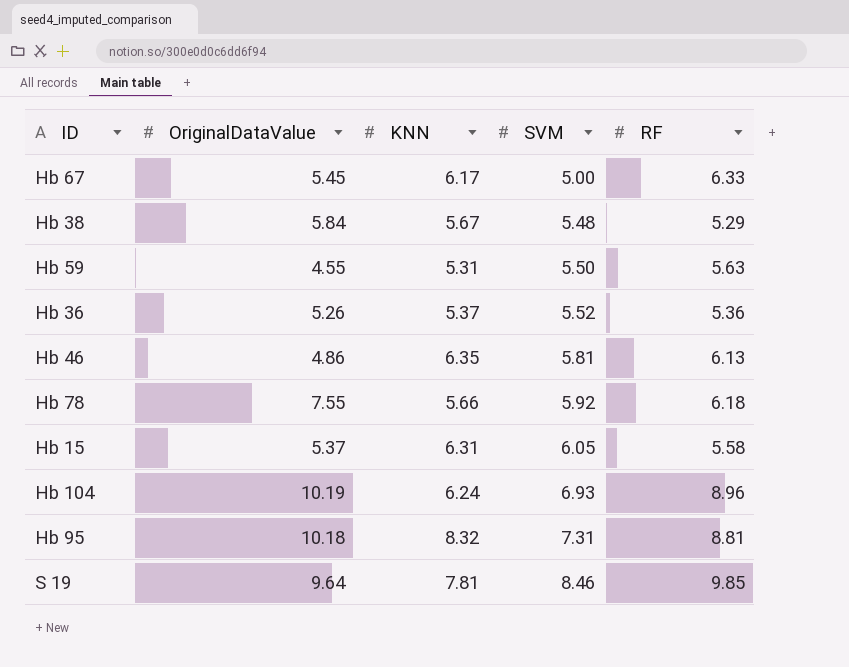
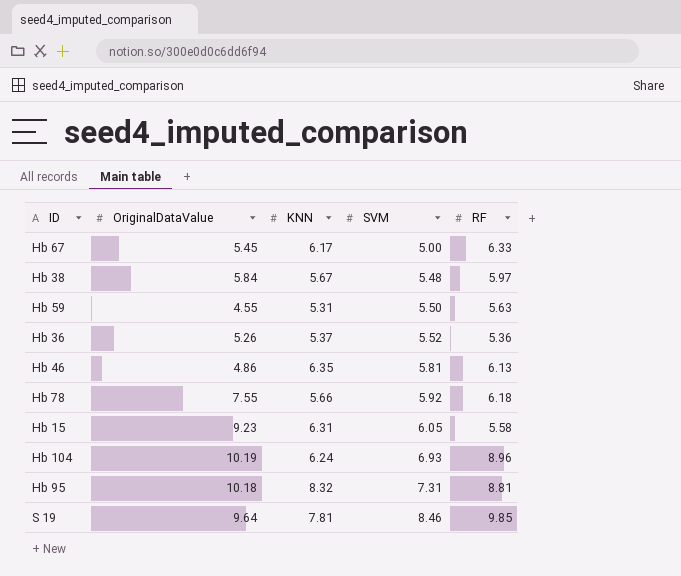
Hb 38 | RF: 5.29 -> 5.97
Hb 15 | OriginalDataValue: 5.37 -> 9.23

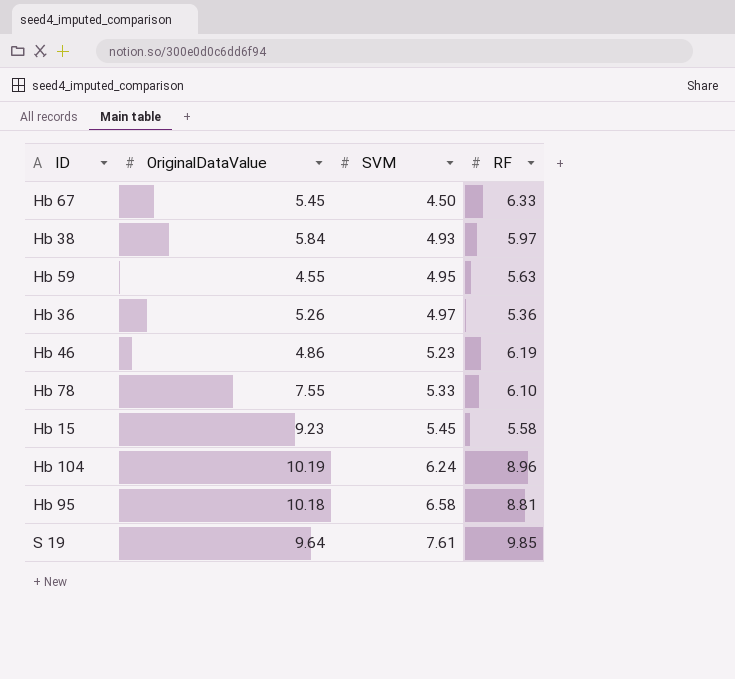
column KNN | position: 3 -> none
Hb 67 | SVM: 5.00 -> 4.50
Hb 38 | SVM: 5.48 -> 4.93
Hb 59 | SVM: 5.50 -> 4.95
Hb 36 | SVM: 5.52 -> 4.97
Hb 46 | SVM: 5.81 -> 5.23
Hb 46 | RF: 6.13 -> 6.19
Hb 78 | SVM: 5.92 -> 5.33
Hb 78 | RF: 6.18 -> 6.10
Hb 15 | SVM: 6.05 -> 5.45
Hb 104 | SVM: 6.93 -> 6.24
Hb 95 | SVM: 7.31 -> 6.58
S 19 | SVM: 8.46 -> 7.61

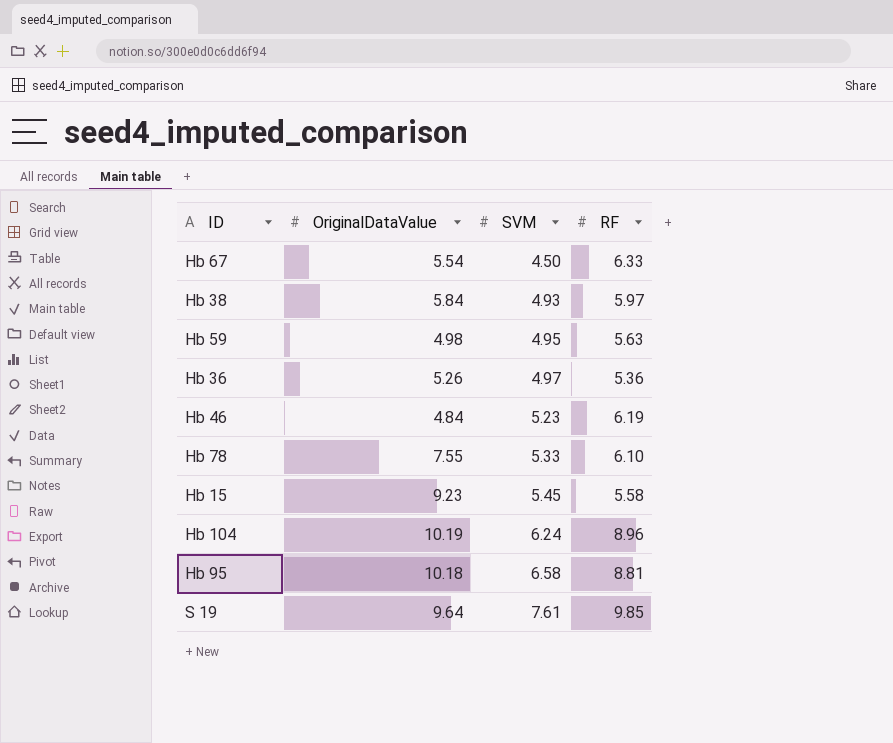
Hb 67 | OriginalDataValue: 5.45 -> 5.54
Hb 59 | OriginalDataValue: 4.55 -> 4.98
Hb 46 | OriginalDataValue: 4.86 -> 4.84

